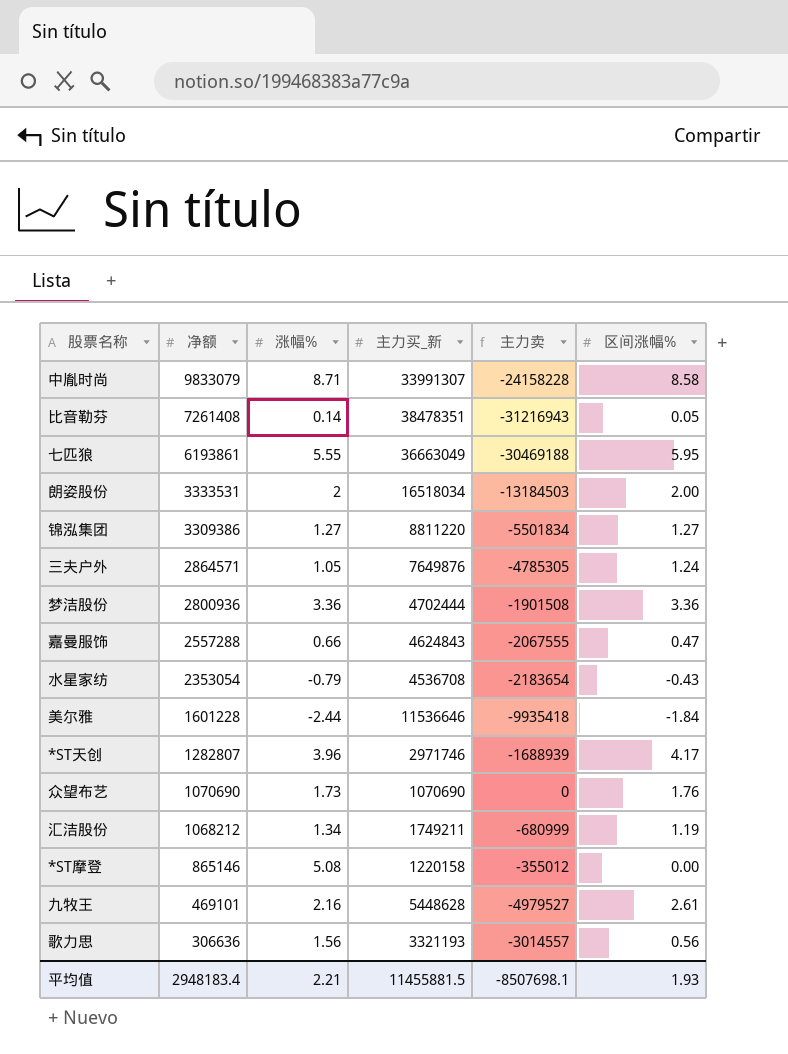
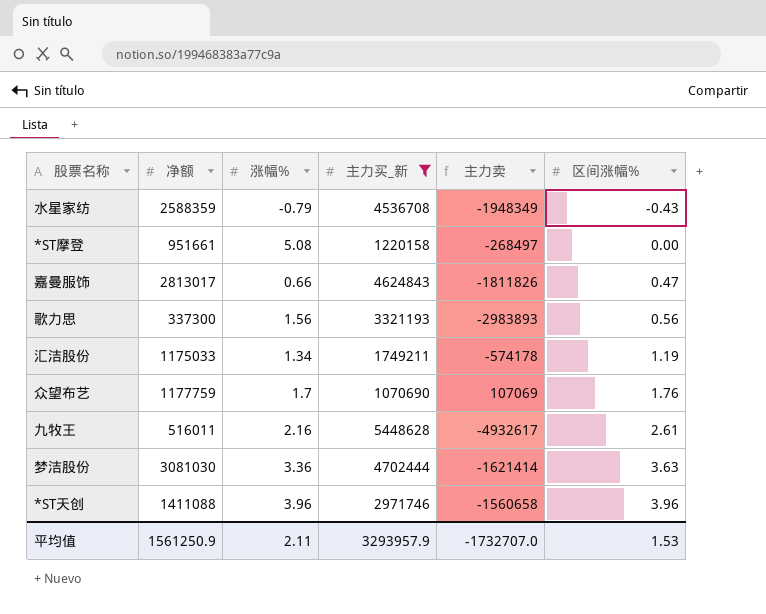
filter: none -> 主力买_新 <= 5448628
row order: 净额 descending -> 区间涨幅% ascending
水星家纺 | 净额: 2353054 -> 2588359
水星家纺 | 主力卖: -2183654 -> -1948349
*ST摩登 | 净额: 865146 -> 951661
*ST摩登 | 主力卖: -355012 -> -268497
嘉曼服饰 | 净额: 2557288 -> 2813017
嘉曼服饰 | 主力卖: -2067555 -> -1811826
歌力思 | 净额: 306636 -> 337300
歌力思 | 主力卖: -3014557 -> -2983893
汇洁股份 | 净额: 1068212 -> 1175033
汇洁股份 | 主力卖: -680999 -> -574178
众望布艺 | 净额: 1070690 -> 1177759
众望布艺 | 涨幅%: 1.73 -> 1.7
众望布艺 | 主力卖: 0 -> 107069
九牧王 | 净额: 469101 -> 516011
九牧王 | 主力卖: -4979527 -> -4932617
梦洁股份 | 净额: 2800936 -> 3081030
梦洁股份 | 主力卖: -1901508 -> -1621414
梦洁股份 | 区间涨幅%: 3.36 -> 3.63
*ST天创 | 净额: 1282807 -> 1411088
*ST天创 | 主力卖: -1688939 -> -1560658
*ST天创 | 区间涨幅%: 4.17 -> 3.96
平均值 | 净额: 2948183.4 -> 1561250.9
平均值 | 涨幅%: 2.21 -> 2.11
平均值 | 主力买_新: 11455881.5 -> 3293957.9
平均值 | 主力卖: -8507698.1 -> -1732707.0
平均值 | 区间涨幅%: 1.93 -> 1.53

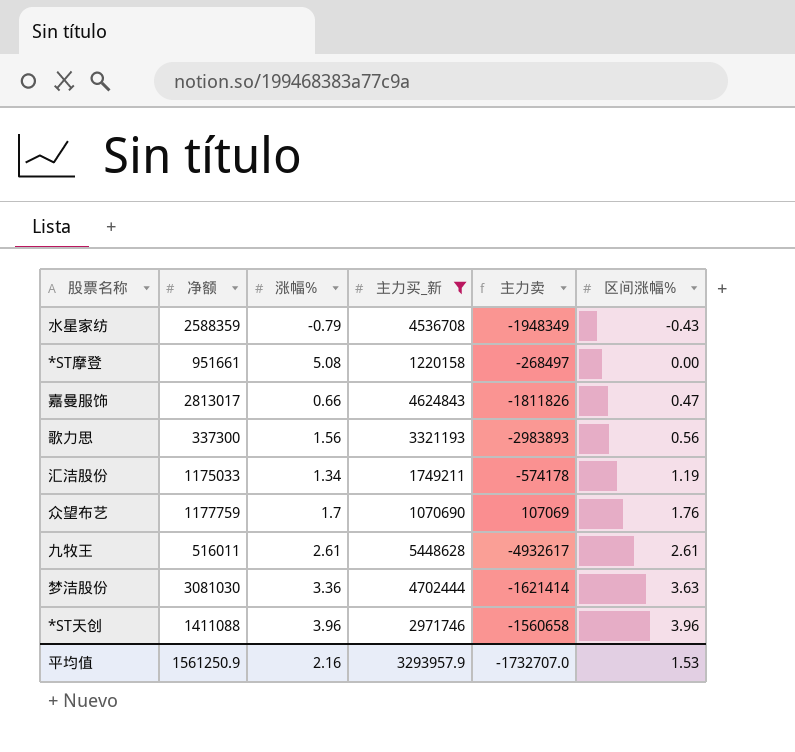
九牧王 | 涨幅%: 2.16 -> 2.61
平均值 | 涨幅%: 2.11 -> 2.16

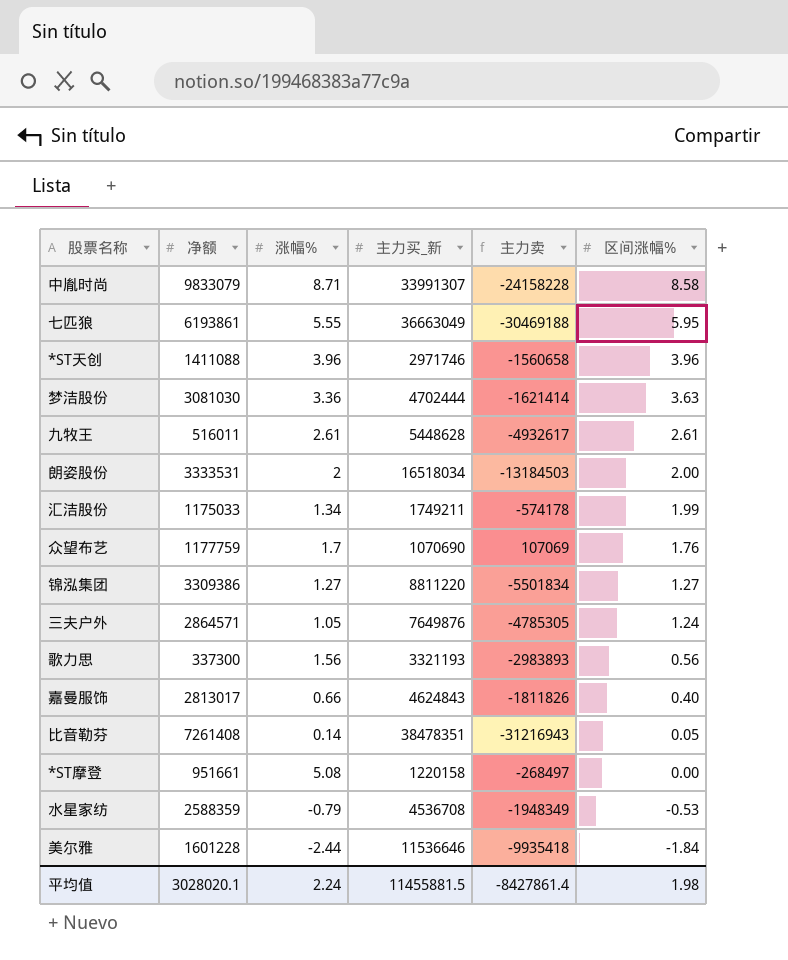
filter: 主力买_新 <= 5448628 -> none
row order: 区间涨幅% ascending -> 区间涨幅% descending
汇洁股份 | 区间涨幅%: 1.19 -> 1.99
嘉曼服饰 | 区间涨幅%: 0.47 -> 0.40
水星家纺 | 区间涨幅%: -0.43 -> -0.53
平均值 | 净额: 1561250.9 -> 3028020.1
平均值 | 涨幅%: 2.16 -> 2.24
平均值 | 主力买_新: 3293957.9 -> 11455881.5
平均值 | 主力卖: -1732707.0 -> -8427861.4
平均值 | 区间涨幅%: 1.53 -> 1.98

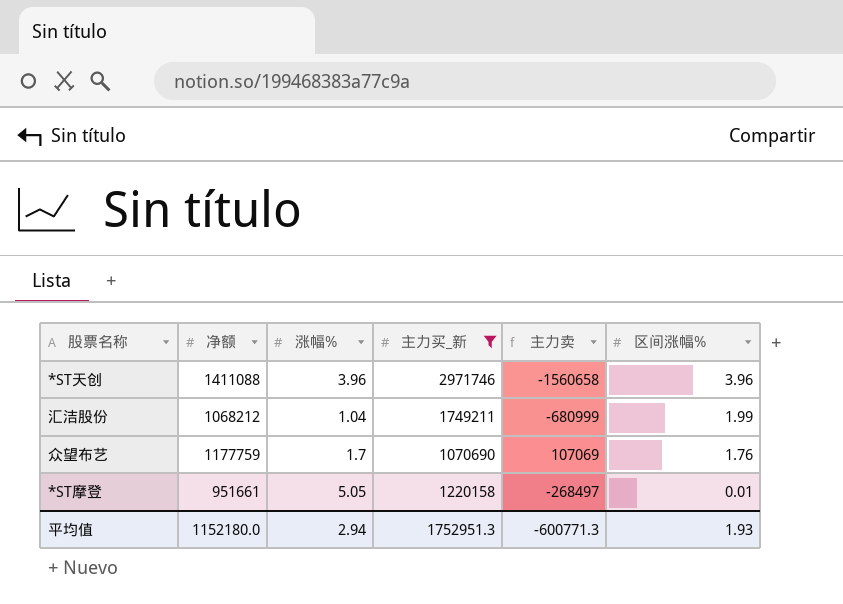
filter: none -> 主力买_新 <= 2971746
汇洁股份 | 净额: 1175033 -> 1068212
汇洁股份 | 涨幅%: 1.34 -> 1.04
汇洁股份 | 主力卖: -574178 -> -680999
*ST摩登 | 涨幅%: 5.08 -> 5.05
*ST摩登 | 区间涨幅%: 0.00 -> 0.01
平均值 | 净额: 3028020.1 -> 1152180.0
平均值 | 涨幅%: 2.24 -> 2.94
平均值 | 主力买_新: 11455881.5 -> 1752951.3
平均值 | 主力卖: -8427861.4 -> -600771.3
平均值 | 区间涨幅%: 1.98 -> 1.93

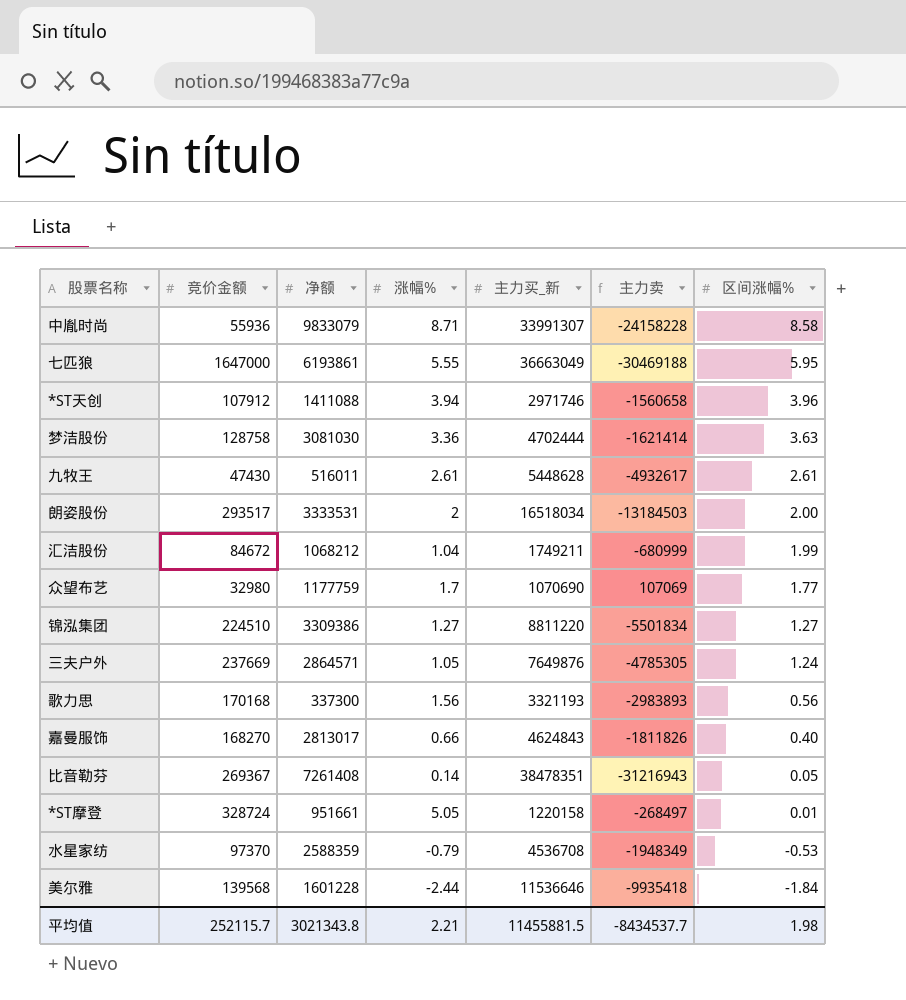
filter: 主力买_新 <= 2971746 -> none
column 竞价金额 | position: none -> 2
*ST天创 | 涨幅%: 3.96 -> 3.94
众望布艺 | 区间涨幅%: 1.76 -> 1.77
平均值 | 净额: 1152180.0 -> 3021343.8
平均值 | 涨幅%: 2.94 -> 2.21
平均值 | 主力买_新: 1752951.3 -> 11455881.5
平均值 | 主力卖: -600771.3 -> -8434537.7
平均值 | 区间涨幅%: 1.93 -> 1.98

